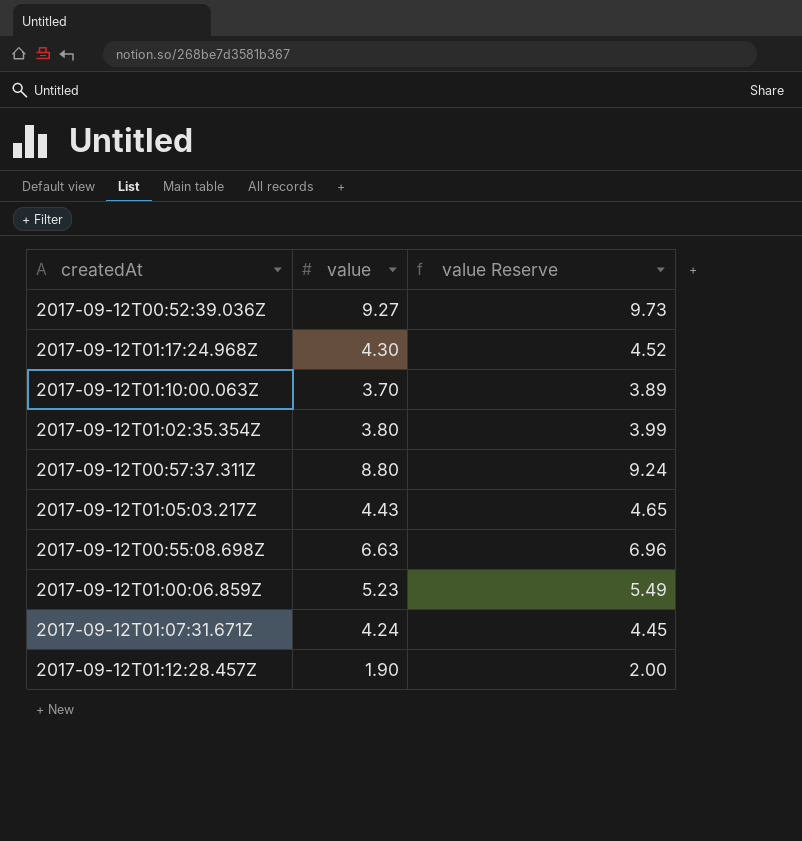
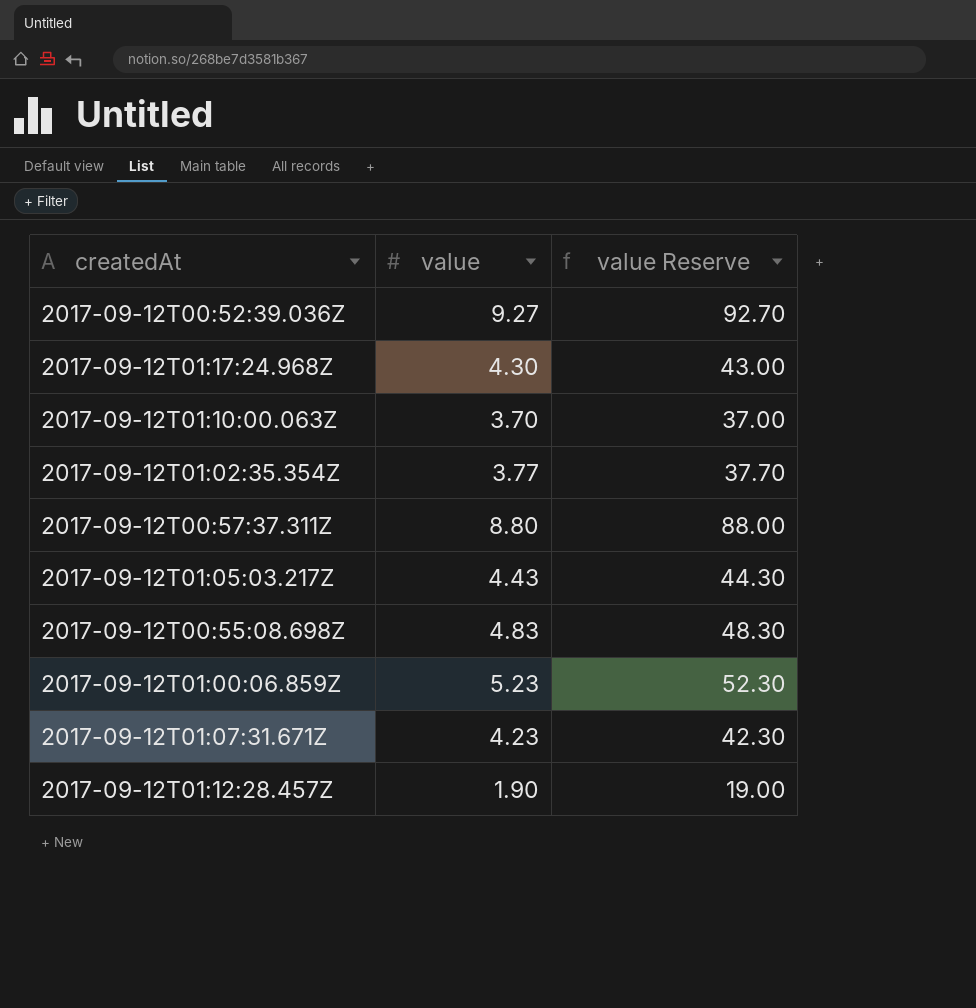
column value Reserve | formula: [value] * 1.05 -> [value] * 10
2017-09-12T01:02:35.354Z | value: 3.80 -> 3.77
2017-09-12T00:55:08.698Z | value: 6.63 -> 4.83
2017-09-12T01:07:31.671Z | value: 4.24 -> 4.23

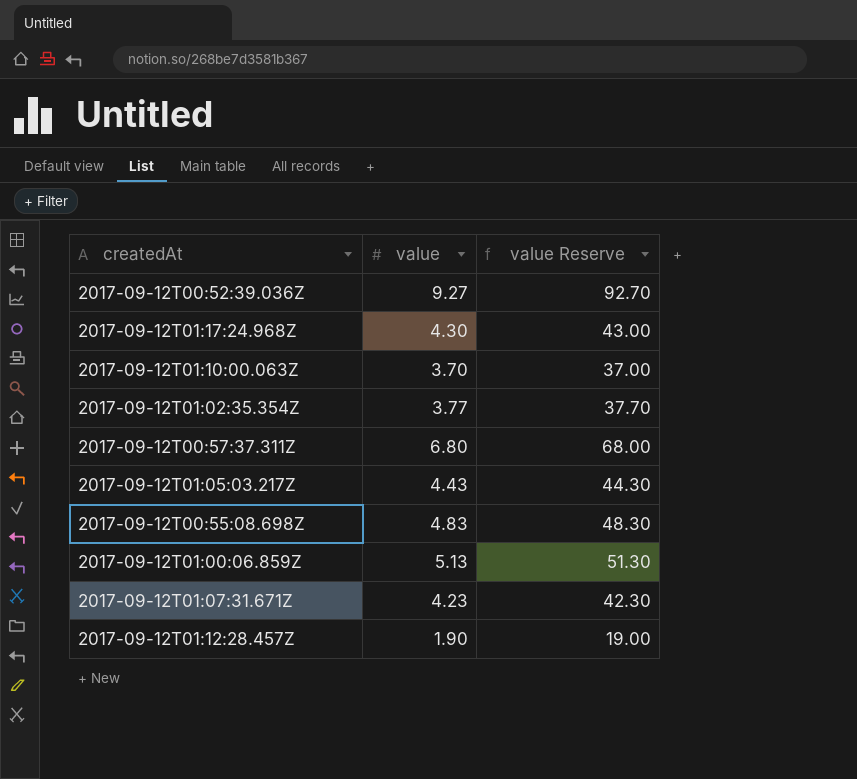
2017-09-12T00:57:37.311Z | value: 8.80 -> 6.80
2017-09-12T00:57:37.311Z | value Reserve: 88.00 -> 68.00
2017-09-12T01:00:06.859Z | value: 5.23 -> 5.13
2017-09-12T01:00:06.859Z | value Reserve: 52.30 -> 51.30

